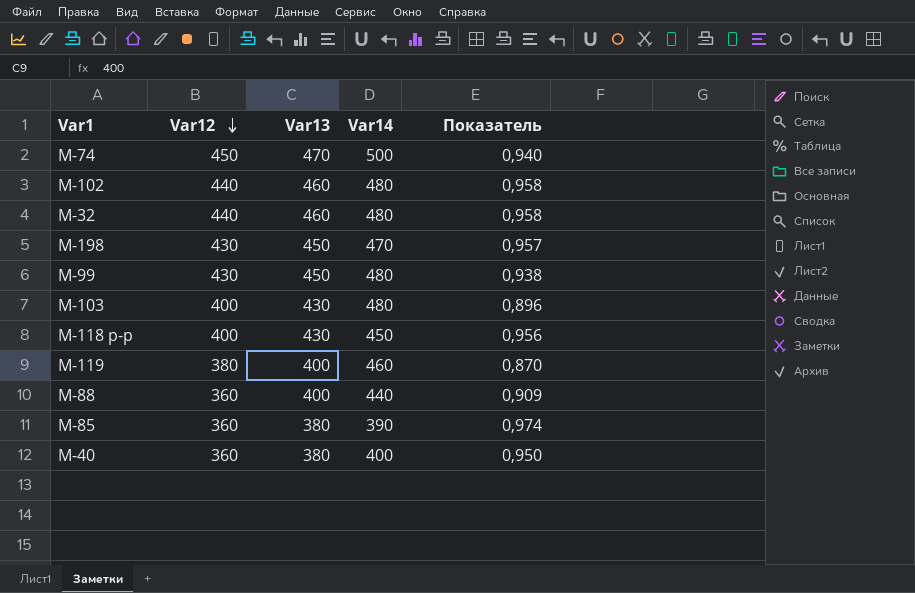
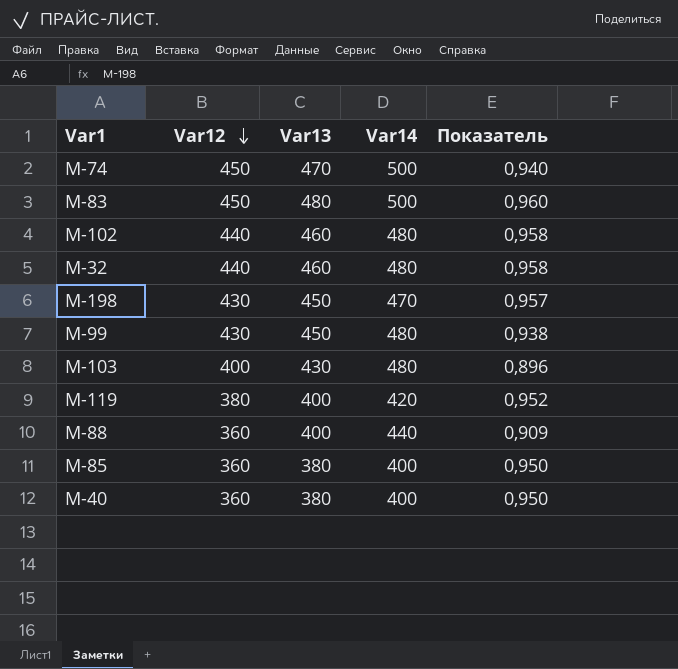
row М-118 р-р: 400 | 430 | 450 | 0,956 -> none
row М-83: none -> 450 | 480 | 500 | 0,960
М-119 | Var14: 460 -> 420
М-119 | Показатель: 0,870 -> 0,952
М-85 | Var14: 390 -> 400
М-85 | Показатель: 0,974 -> 0,950

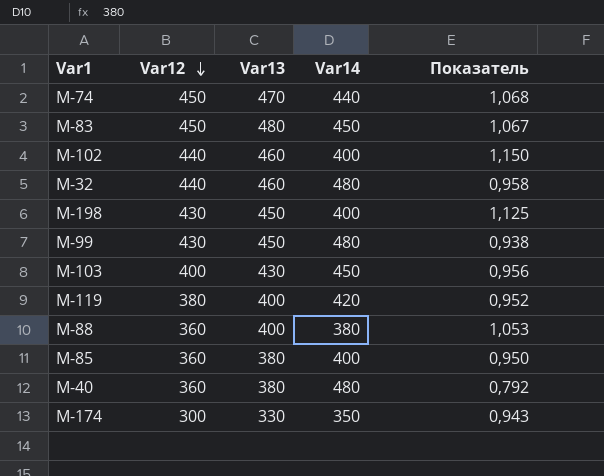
М-74 | Var14: 500 -> 440
М-74 | Показатель: 0,940 -> 1,068
М-83 | Var14: 500 -> 450
М-83 | Показатель: 0,960 -> 1,067
М-102 | Var14: 480 -> 400
М-102 | Показатель: 0,958 -> 1,150
М-198 | Var14: 470 -> 400
М-198 | Показатель: 0,957 -> 1,125
М-103 | Var14: 480 -> 450
М-103 | Показатель: 0,896 -> 0,956
М-88 | Var14: 440 -> 380
М-88 | Показатель: 0,909 -> 1,053
М-40 | Var14: 400 -> 480
М-40 | Показатель: 0,950 -> 0,792
row М-174: none -> 300 | 330 | 350 | 0,943

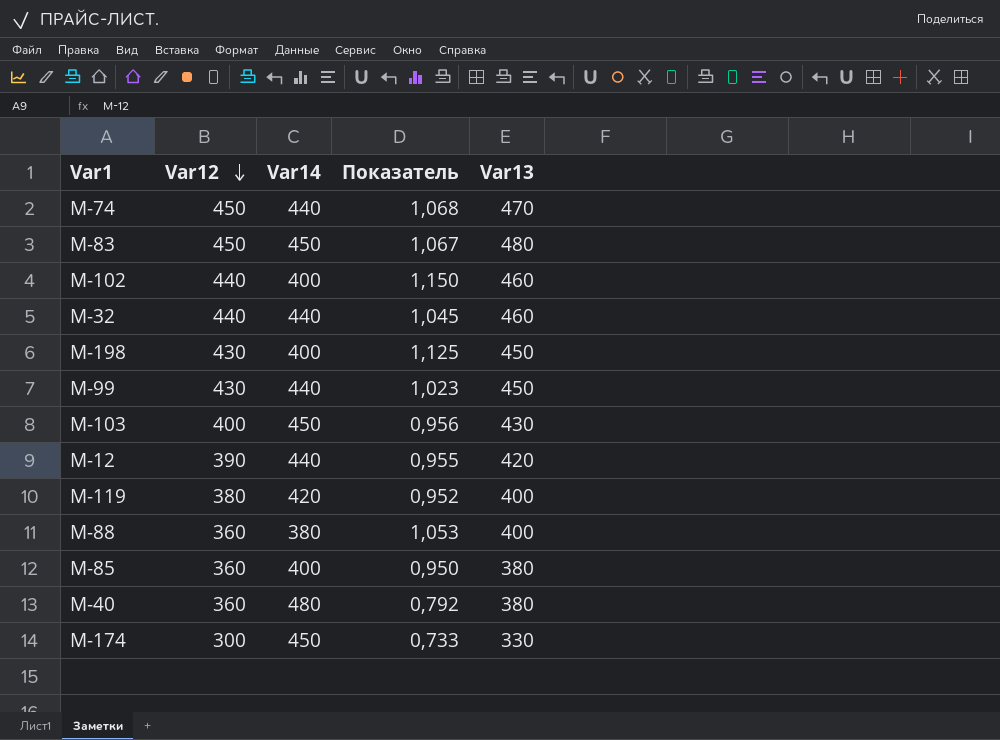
column Var13 | position: 3 -> 5
М-32 | Var14: 480 -> 440
М-32 | Показатель: 0,958 -> 1,045
М-99 | Var14: 480 -> 440
М-99 | Показатель: 0,938 -> 1,023
row М-12: none -> 390 | 440 | 0,955 | 420
М-174 | Var14: 350 -> 450
М-174 | Показатель: 0,943 -> 0,733

